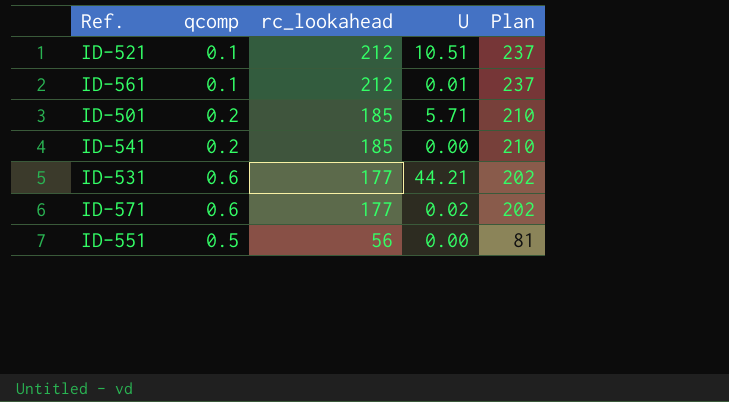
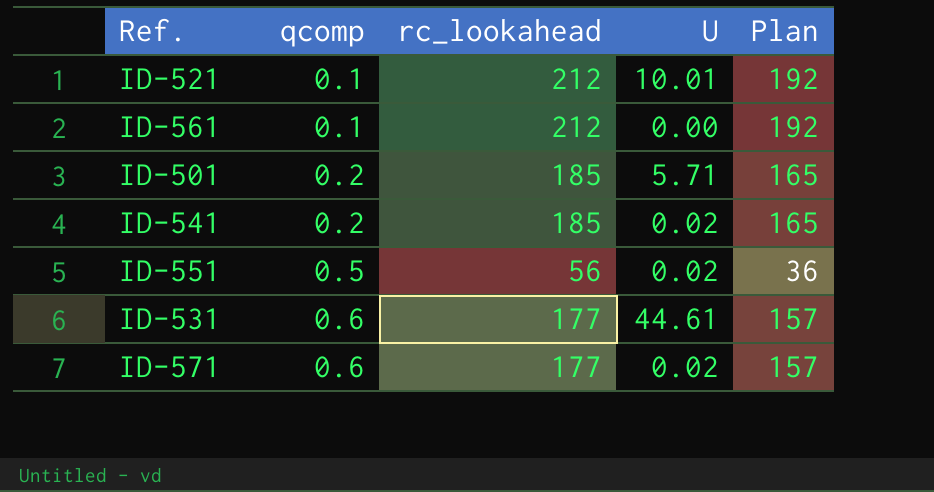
row order: rc_lookahead descending -> qcomp ascending
column Plan | formula: [rc_lookahead] + 25 -> [rc_lookahead] - 20
ID-521 | U: 10.51 -> 10.01
ID-561 | U: 0.01 -> 0.00
ID-541 | U: 0.00 -> 0.02
ID-551 | U: 0.00 -> 0.02
ID-531 | U: 44.21 -> 44.61

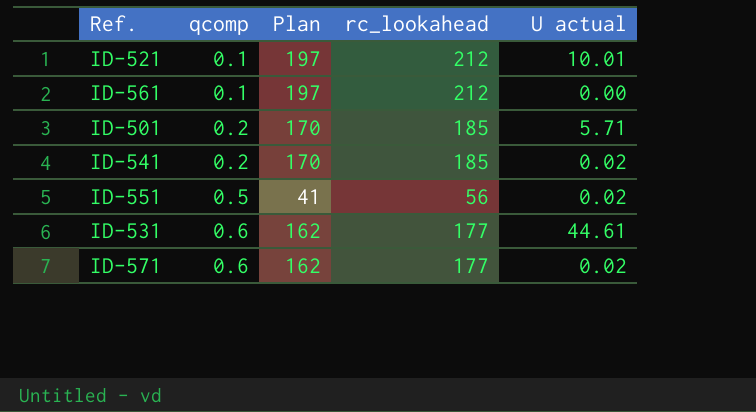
column Plan | formula: [rc_lookahead] - 20 -> [rc_lookahead] - 15
column Plan | position: 5 -> 3
column name: U -> U actual

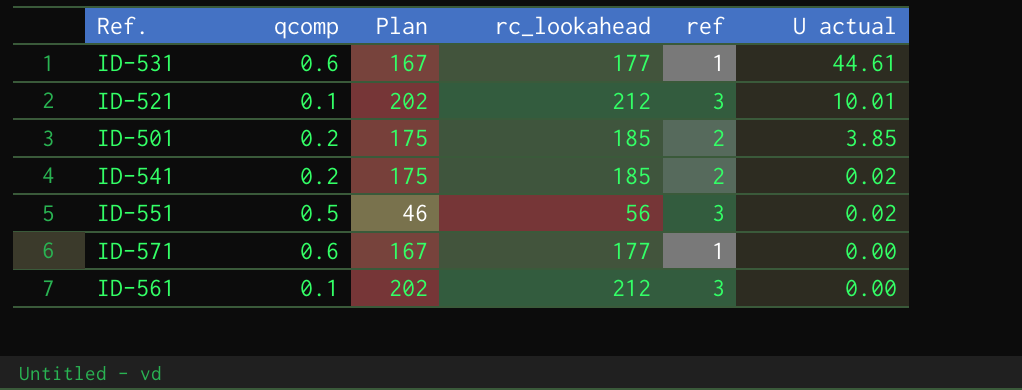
row order: qcomp ascending -> U actual descending
column Plan | formula: [rc_lookahead] - 15 -> [rc_lookahead] - 10
column ref | position: none -> 5
ID-501 | U actual: 5.71 -> 3.85
ID-571 | U actual: 0.02 -> 0.00

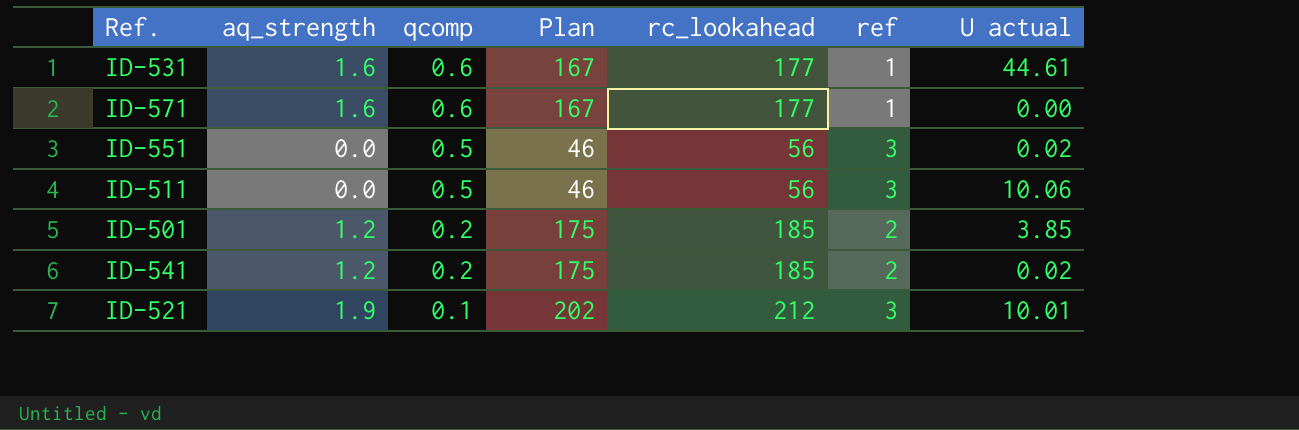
row order: U actual descending -> qcomp descending
column aq_strength | position: none -> 2
row ID-561: 0.1 | 202 | 212 | 3 | 0.00 -> none
row ID-511: none -> 0.0 | 0.5 | 46 | 56 | 3 | 10.06

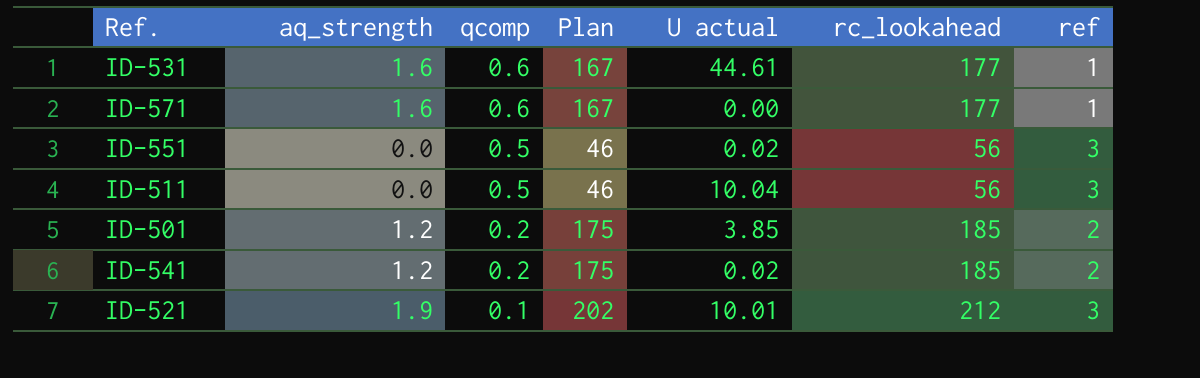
column U actual | position: 7 -> 5
ID-511 | U actual: 10.06 -> 10.04

